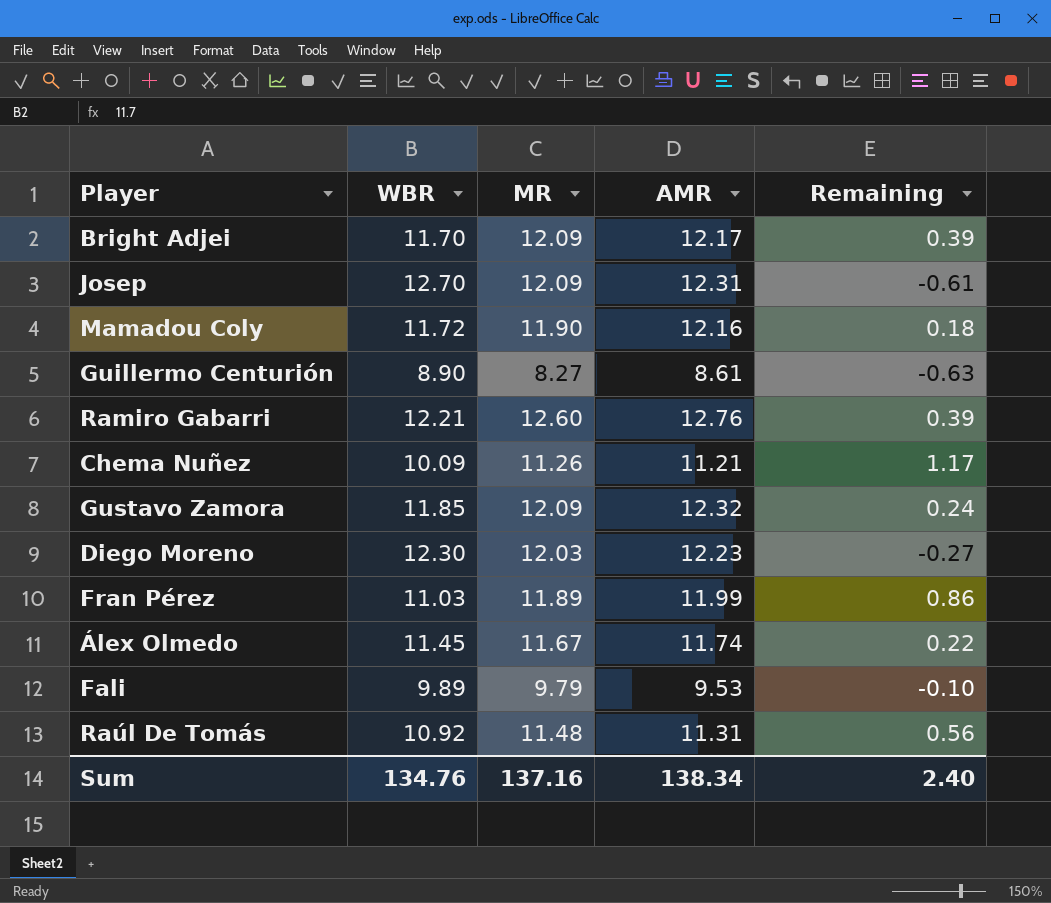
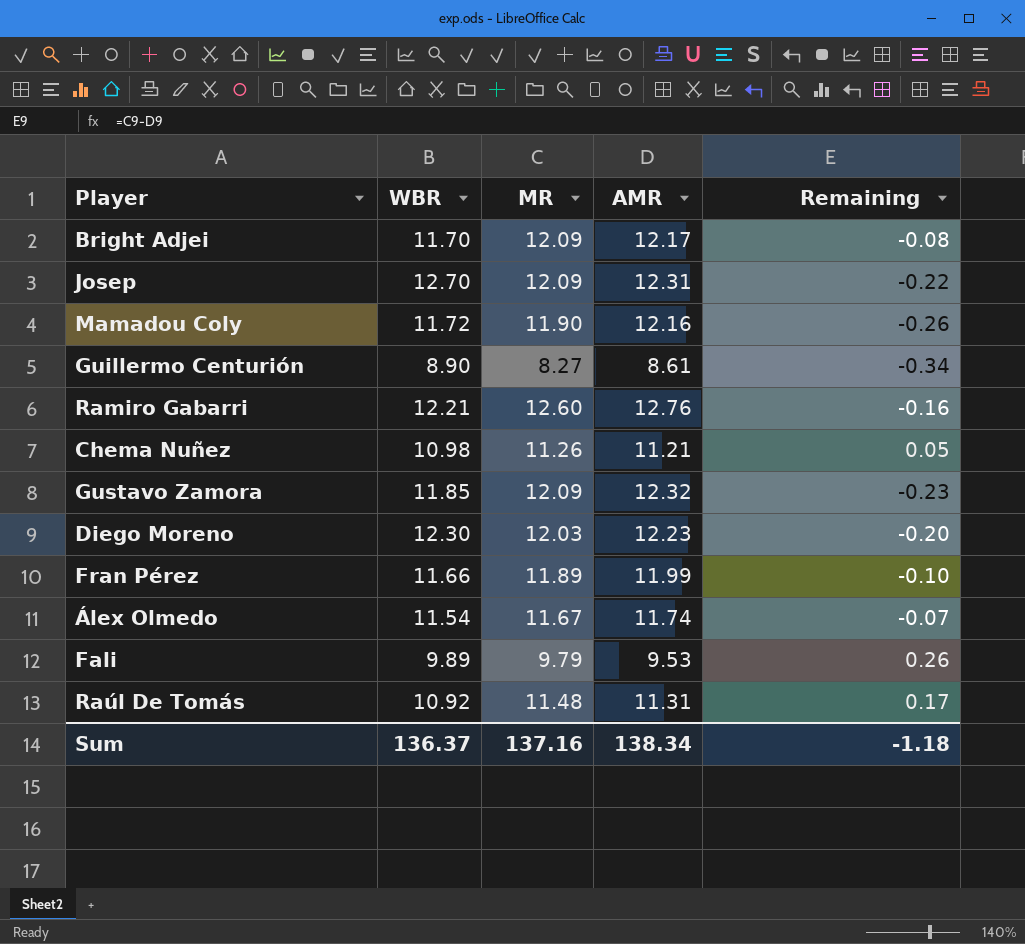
column Remaining | formula: [MR] - [WBR] -> [MR] - [AMR]
Chema Nuñez | WBR: 10.09 -> 10.98
Fran Pérez | WBR: 11.03 -> 11.66
Álex Olmedo | WBR: 11.45 -> 11.54
Sum | WBR: 134.76 -> 136.37
Sum | Remaining: 2.40 -> -1.18

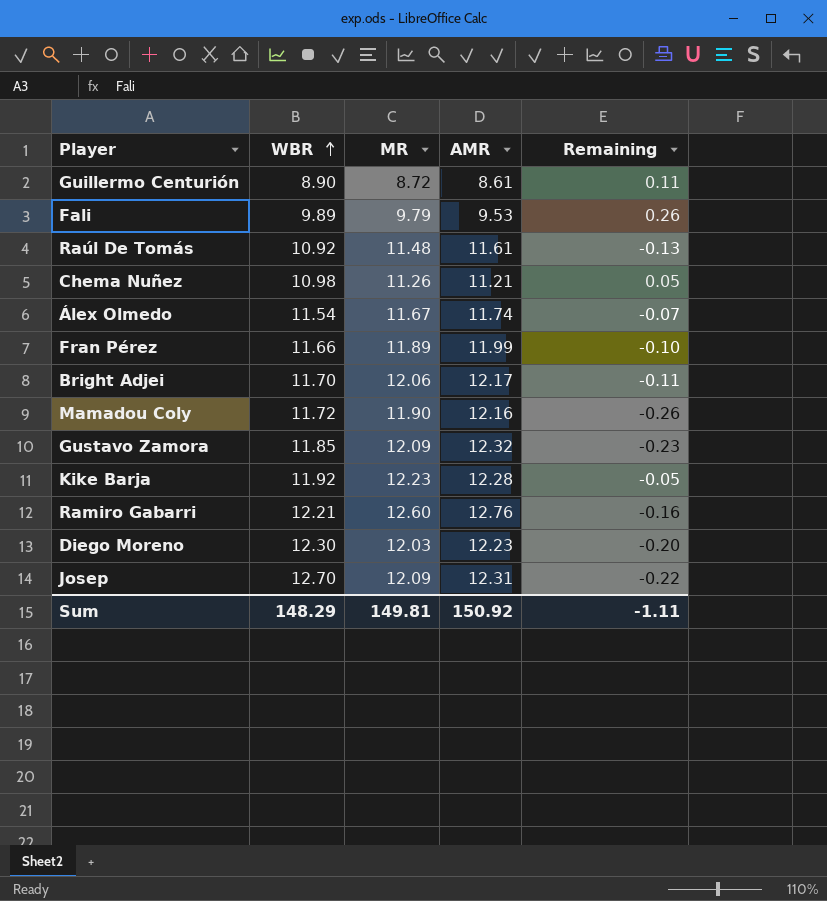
row order: none -> WBR ascending
Guillermo Centurión | MR: 8.27 -> 8.72
Guillermo Centurión | Remaining: -0.34 -> 0.11
Raúl De Tomás | AMR: 11.31 -> 11.61
Raúl De Tomás | Remaining: 0.17 -> -0.13
Bright Adjei | MR: 12.09 -> 12.06
Bright Adjei | Remaining: -0.08 -> -0.11
row Kike Barja: none -> 11.92 | 12.23 | 12.28 | -0.05
Sum | WBR: 136.37 -> 148.29
Sum | MR: 137.16 -> 149.81
Sum | AMR: 138.34 -> 150.92
Sum | Remaining: -1.18 -> -1.11

